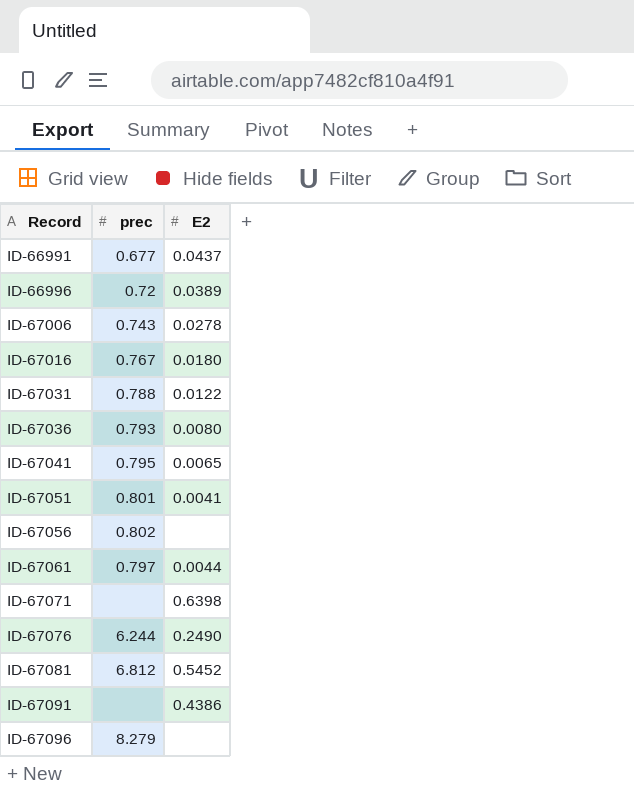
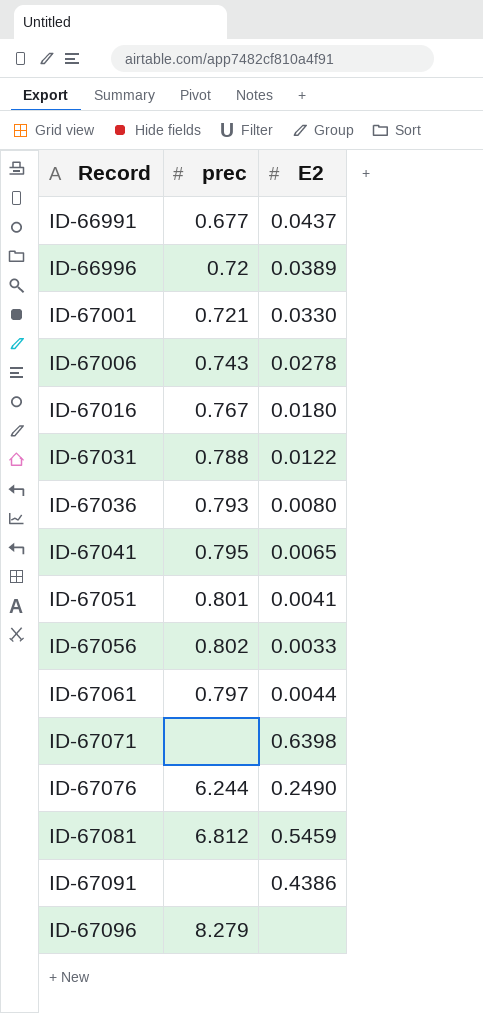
row ID-67001: none -> 0.721 | 0.0330
ID-67056 | E2: none -> 0.0033
ID-67081 | E2: 0.5452 -> 0.5459

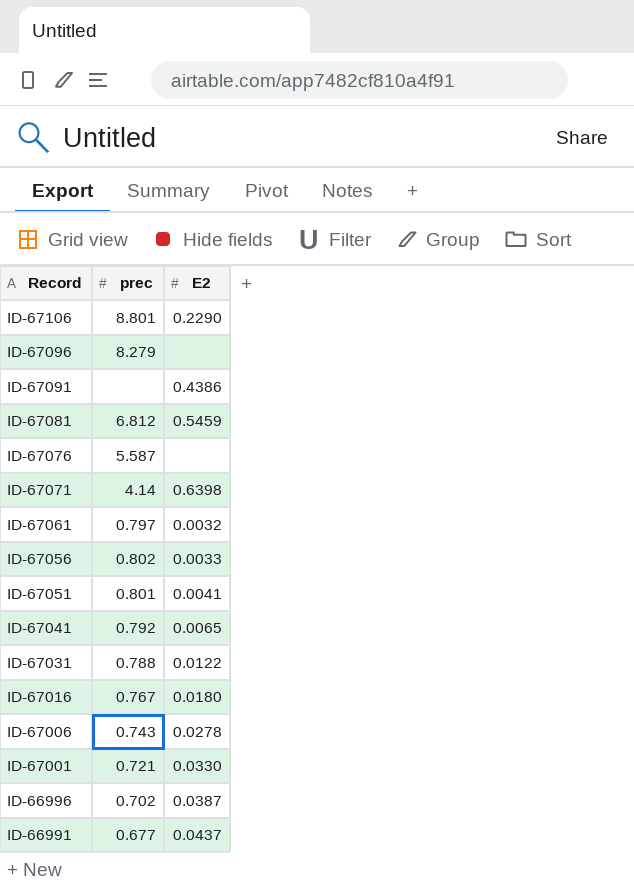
row order: Record ascending -> Record descending
row ID-67036: 0.793 | 0.0080 -> none
row ID-67106: none -> 8.801 | 0.2290
ID-67076 | prec: 6.244 -> 5.587
ID-67076 | E2: 0.2490 -> none
ID-67071 | prec: none -> 4.14
ID-67061 | E2: 0.0044 -> 0.0032
ID-67041 | prec: 0.795 -> 0.792
ID-66996 | prec: 0.72 -> 0.702
ID-66996 | E2: 0.0389 -> 0.0387

